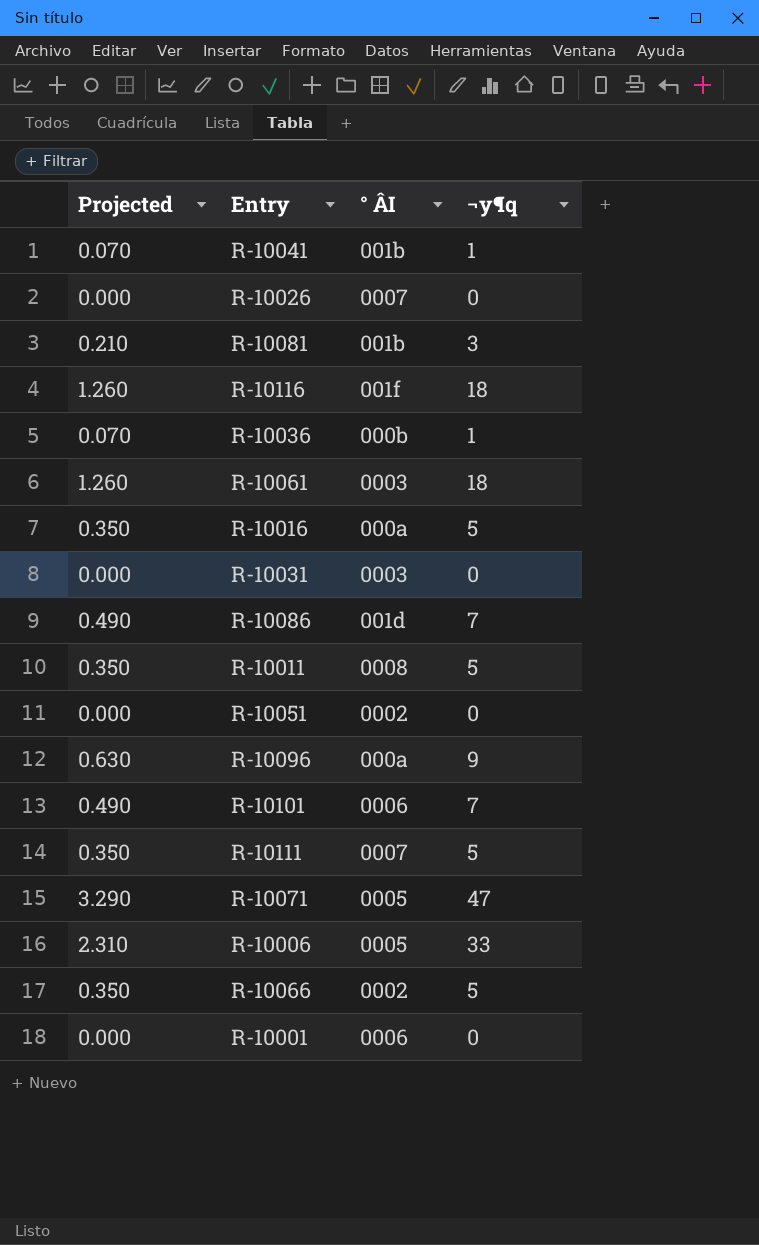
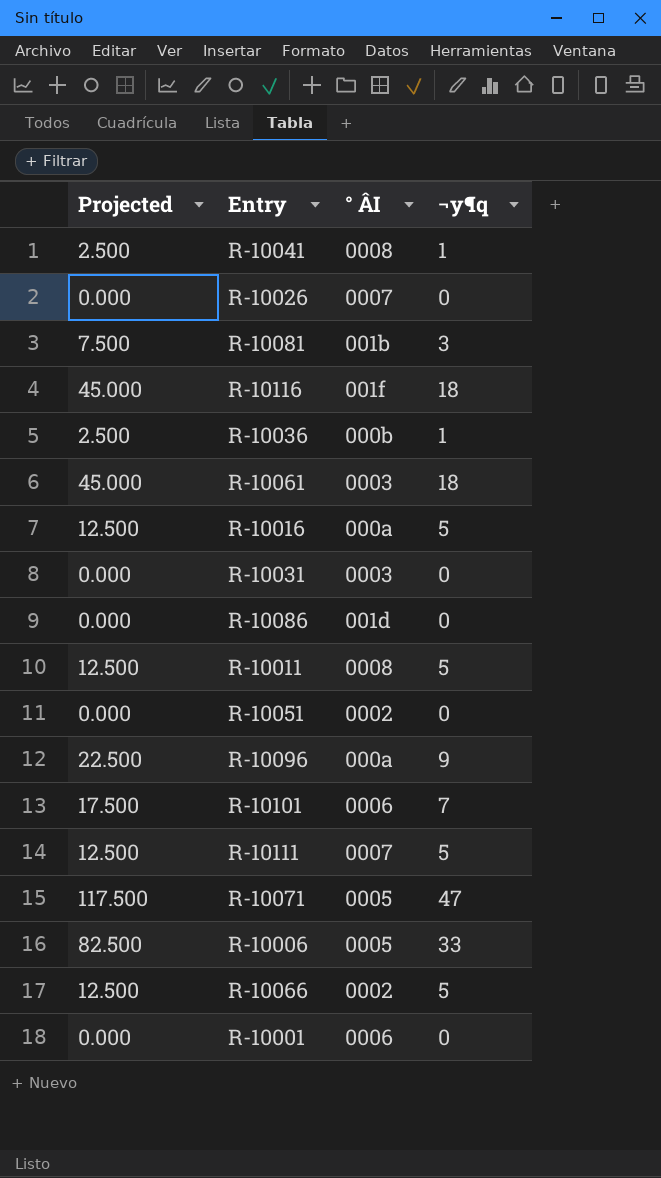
column Projected | formula: [¬y¶q] * 0.07 -> [¬y¶q] * 2.5
R-10041 | ° ÂI: 001b -> 0008
R-10086 | ¬y¶q: 7 -> 0

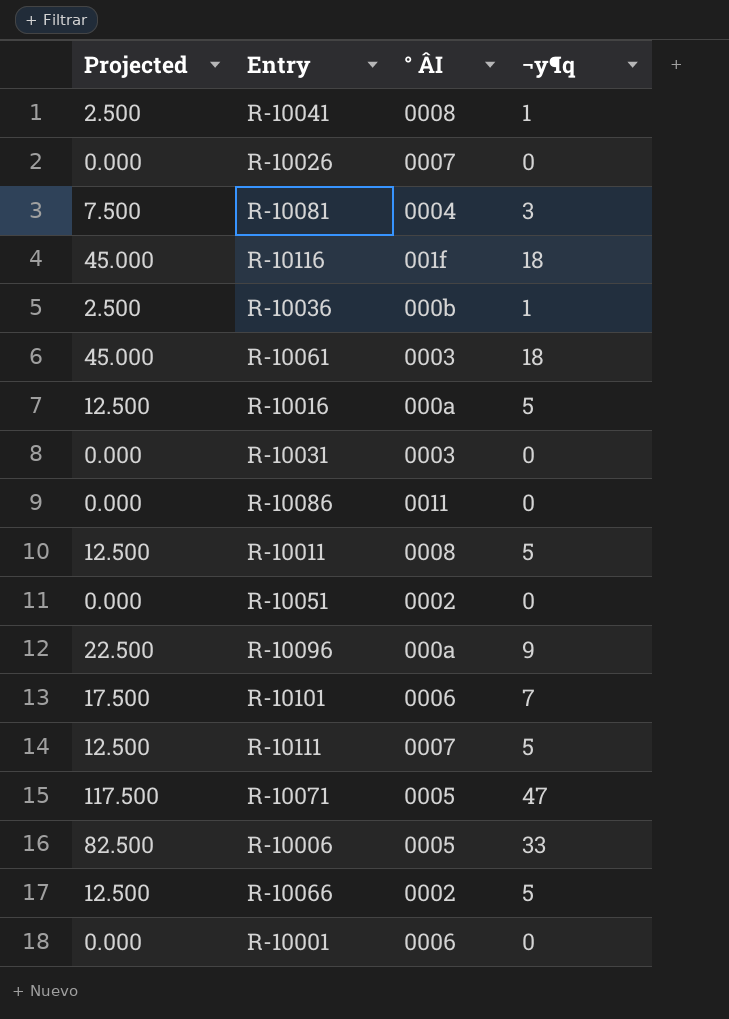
R-10081 | ° ÂI: 001b -> 0004
R-10086 | ° ÂI: 001d -> 0011

